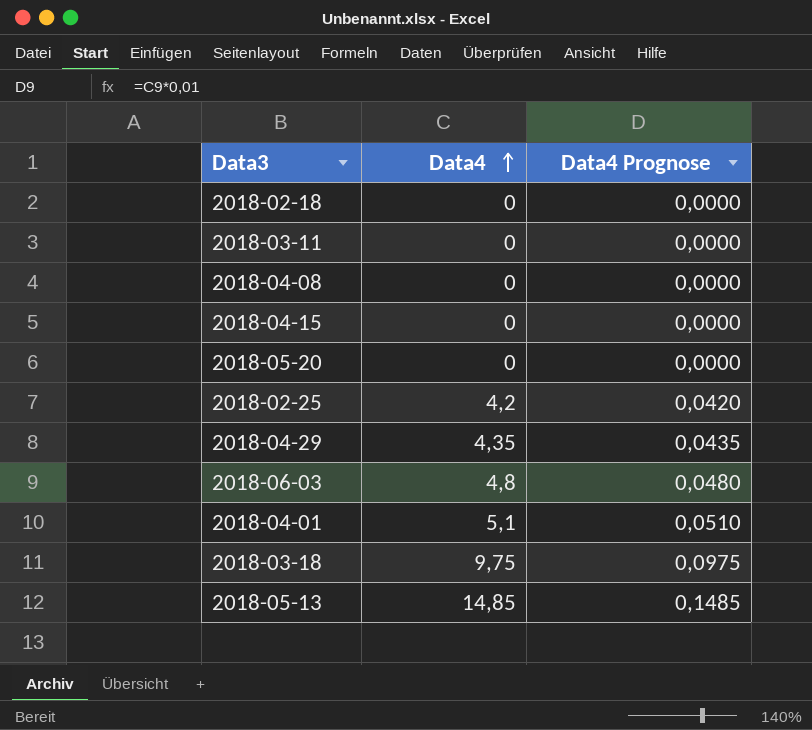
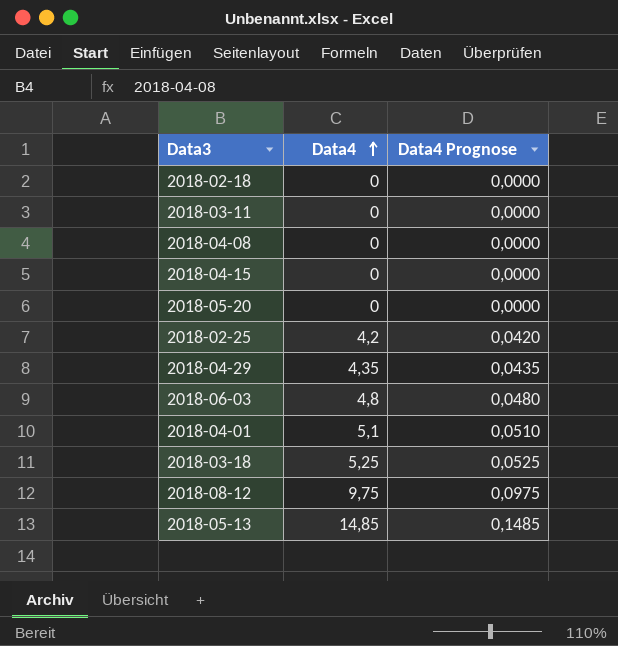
2018-03-18 | Data4: 9,75 -> 5,25
2018-03-18 | Data4 Prognose: 0,0975 -> 0,0525
row 2018-08-12: none -> 9,75 | 0,0975

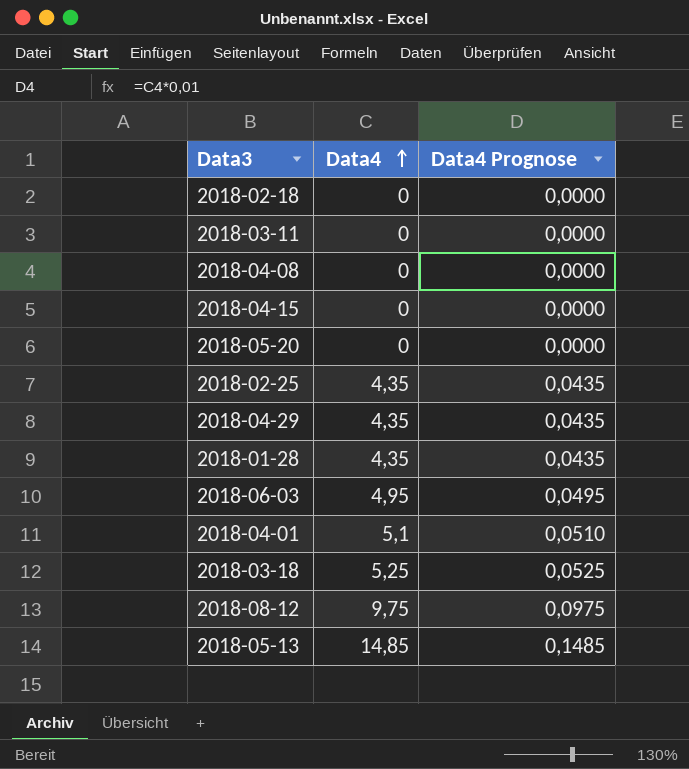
2018-02-25 | Data4: 4,2 -> 4,35
2018-02-25 | Data4 Prognose: 0,0420 -> 0,0435
row 2018-01-28: none -> 4,35 | 0,0435
2018-06-03 | Data4: 4,8 -> 4,95
2018-06-03 | Data4 Prognose: 0,0480 -> 0,0495

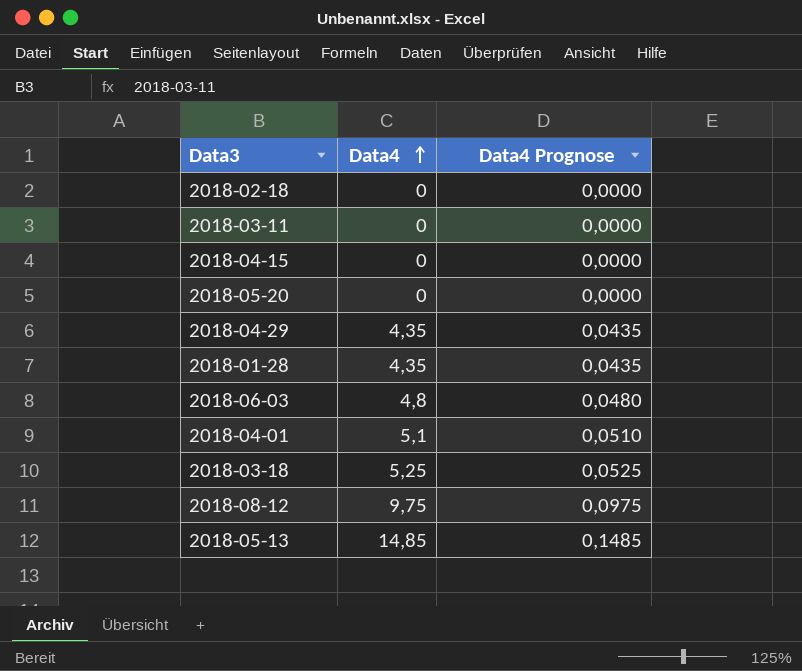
row 2018-04-08: 0 | 0,0000 -> none
row 2018-02-25: 4,35 | 0,0435 -> none
2018-06-03 | Data4: 4,95 -> 4,8
2018-06-03 | Data4 Prognose: 0,0495 -> 0,0480

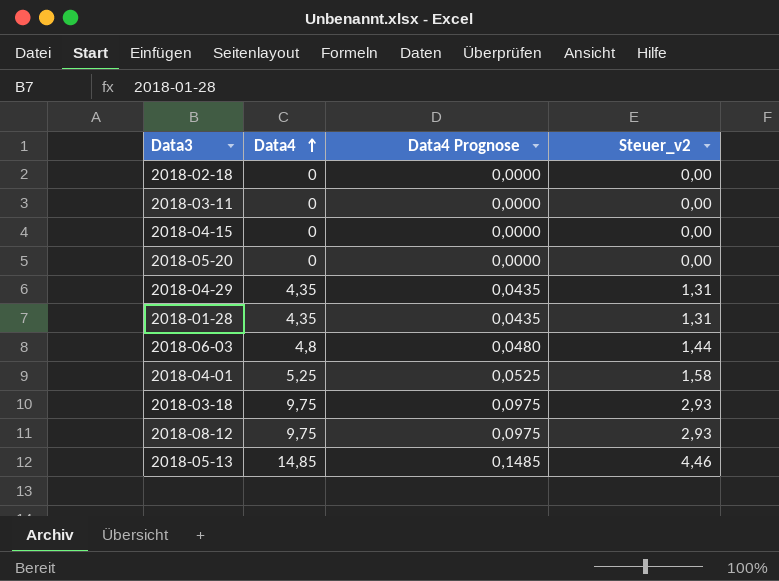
column Steuer_v2 | formula: none -> [Data4] * 0,3
2018-04-01 | Data4: 5,1 -> 5,25
2018-04-01 | Data4 Prognose: 0,0510 -> 0,0525
2018-03-18 | Data4: 5,25 -> 9,75
2018-03-18 | Data4 Prognose: 0,0525 -> 0,0975

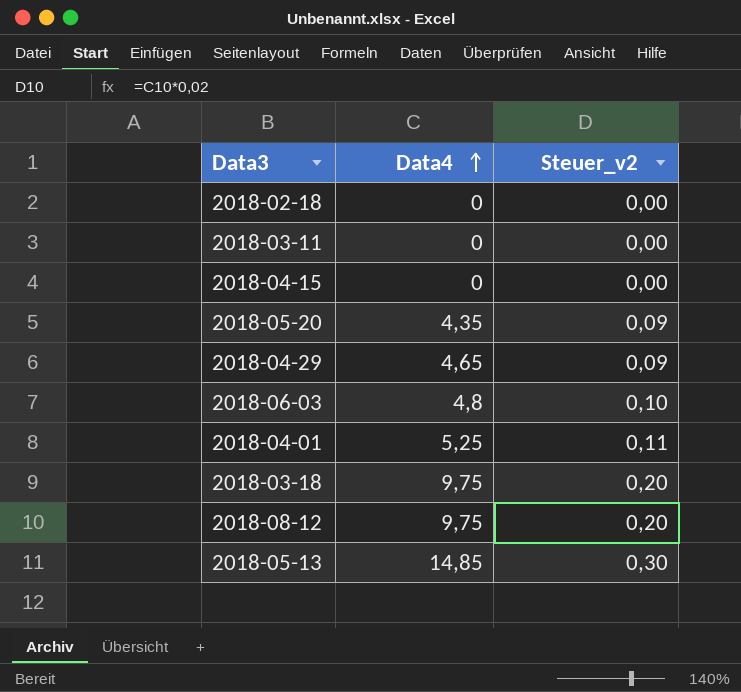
column Data4 Prognose | formula: [Data4] * 0,01 -> none
column Steuer_v2 | formula: [Data4] * 0,3 -> [Data4] * 0,02
row 2018-01-28: 4,35 | 0,0435 | 1,31 -> none
2018-05-20 | Data4: 0 -> 4,35
2018-04-29 | Data4: 4,35 -> 4,65

